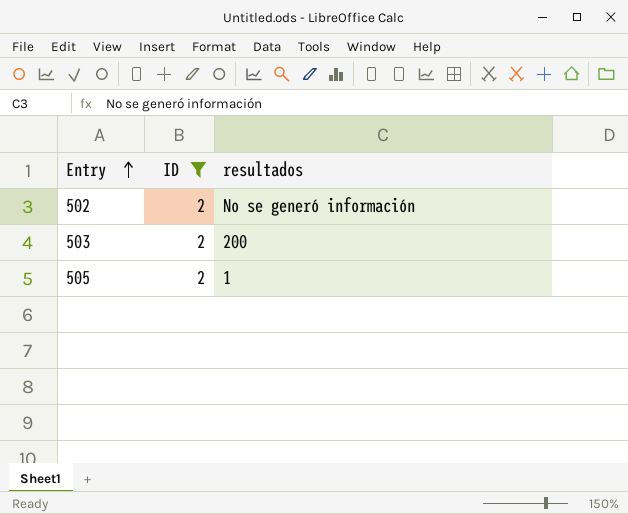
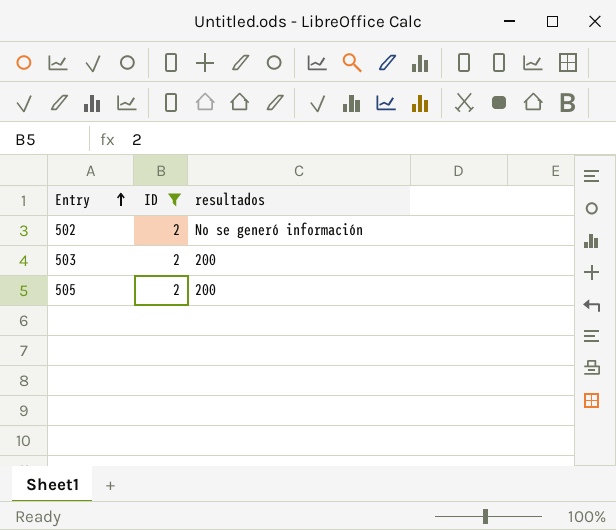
505 | resultados: 1 -> 200

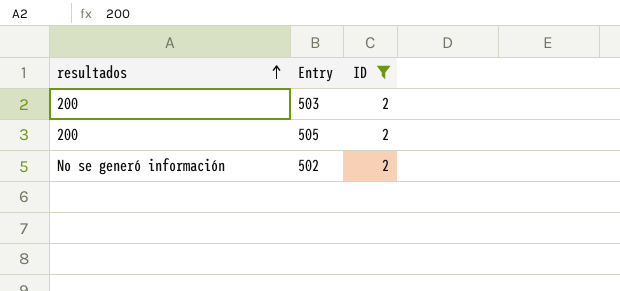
row order: Entry ascending -> resultados ascending
column resultados | position: 3 -> 1

